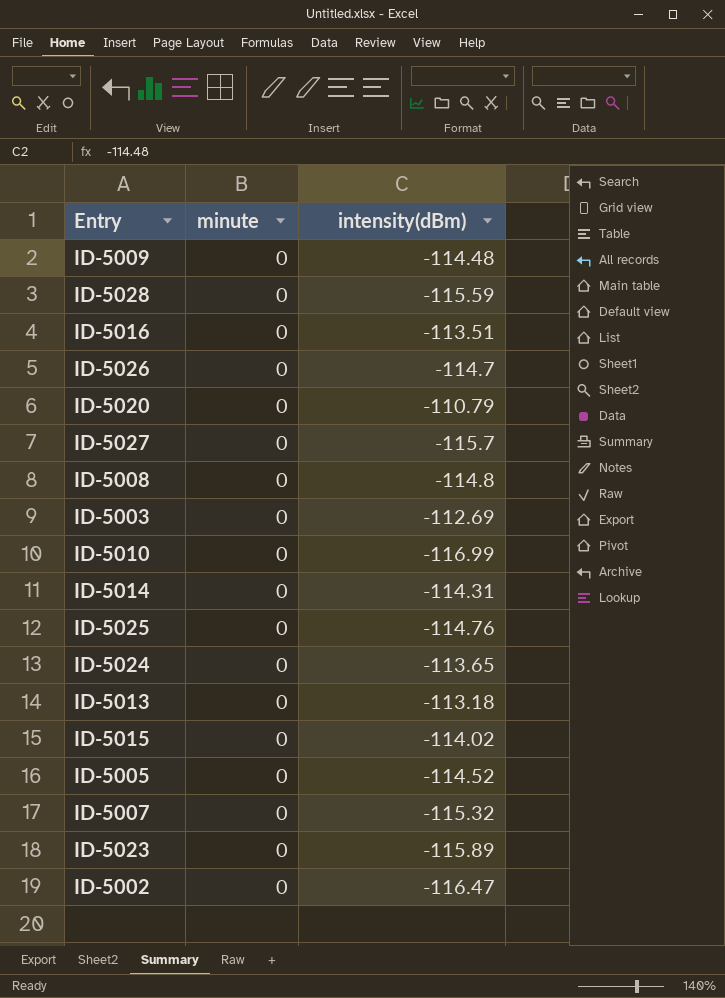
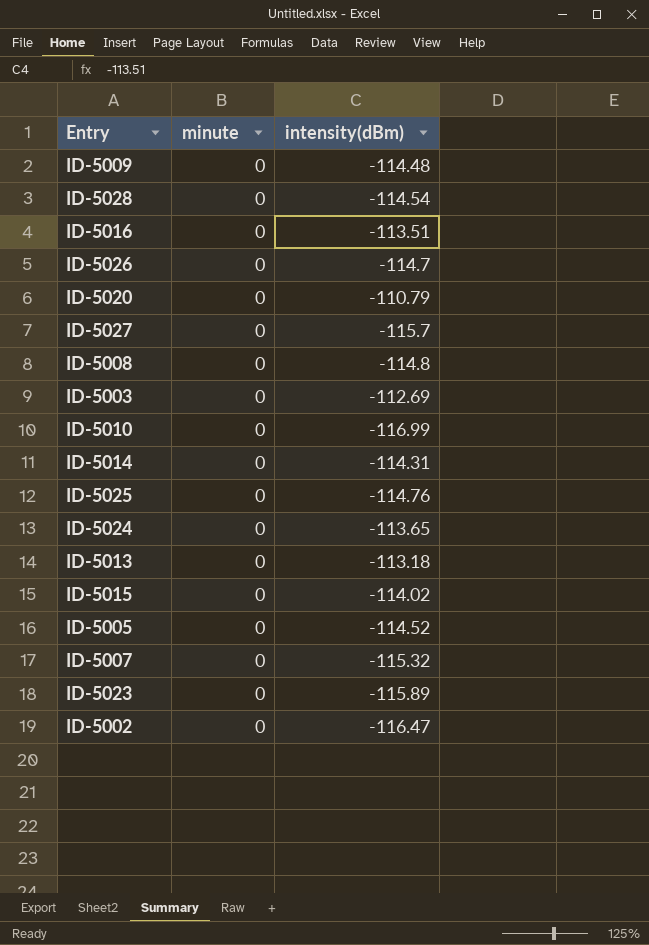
ID-5028 | intensity(dBm): -115.59 -> -114.54

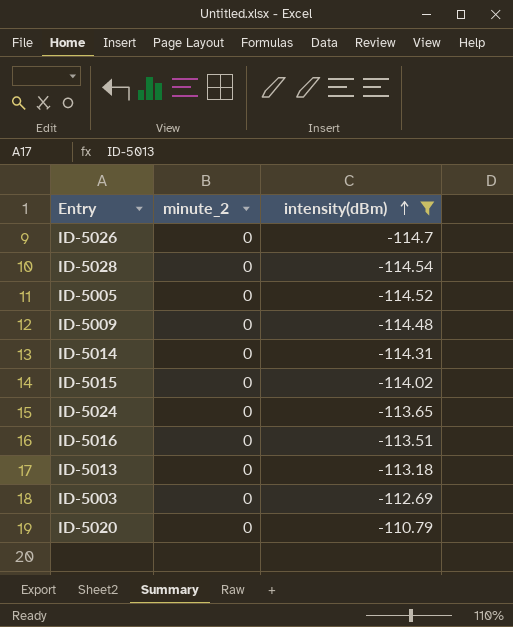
filter: none -> intensity(dBm) >= -114.7
row order: none -> intensity(dBm) ascending
column name: minute -> minute_2

